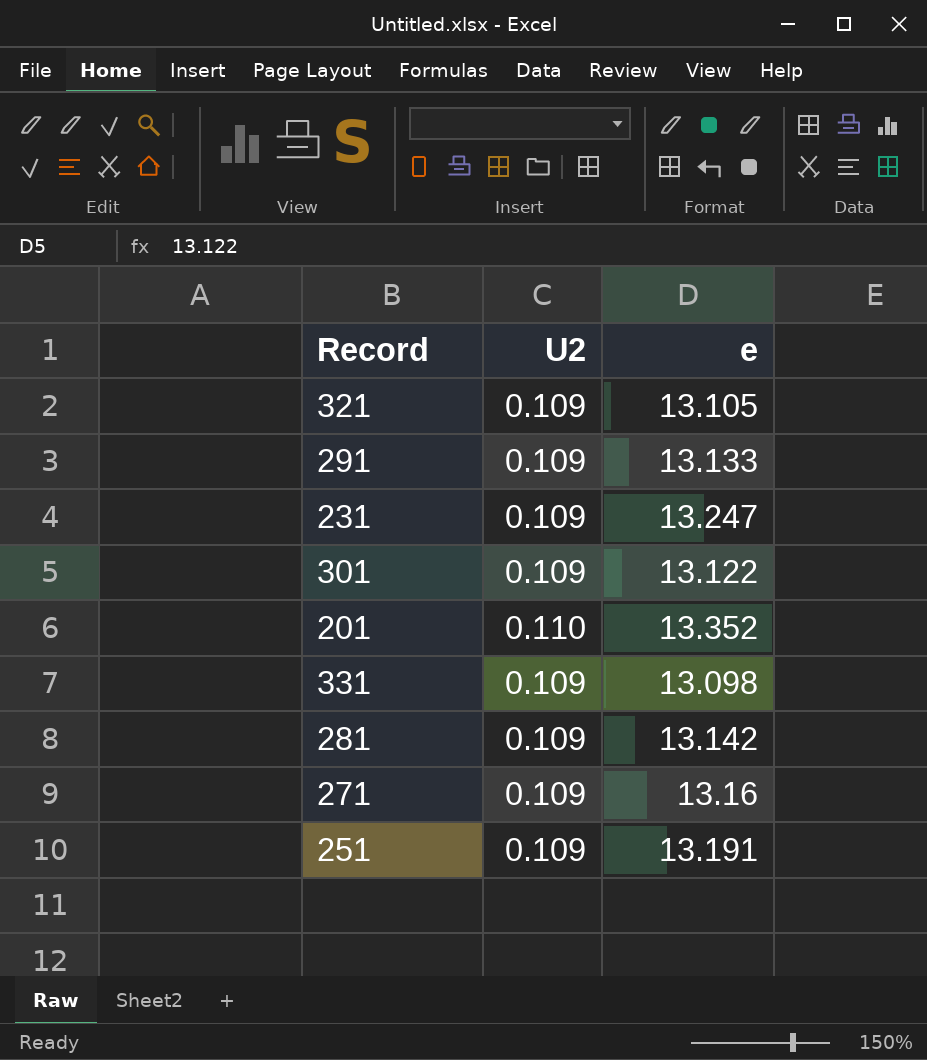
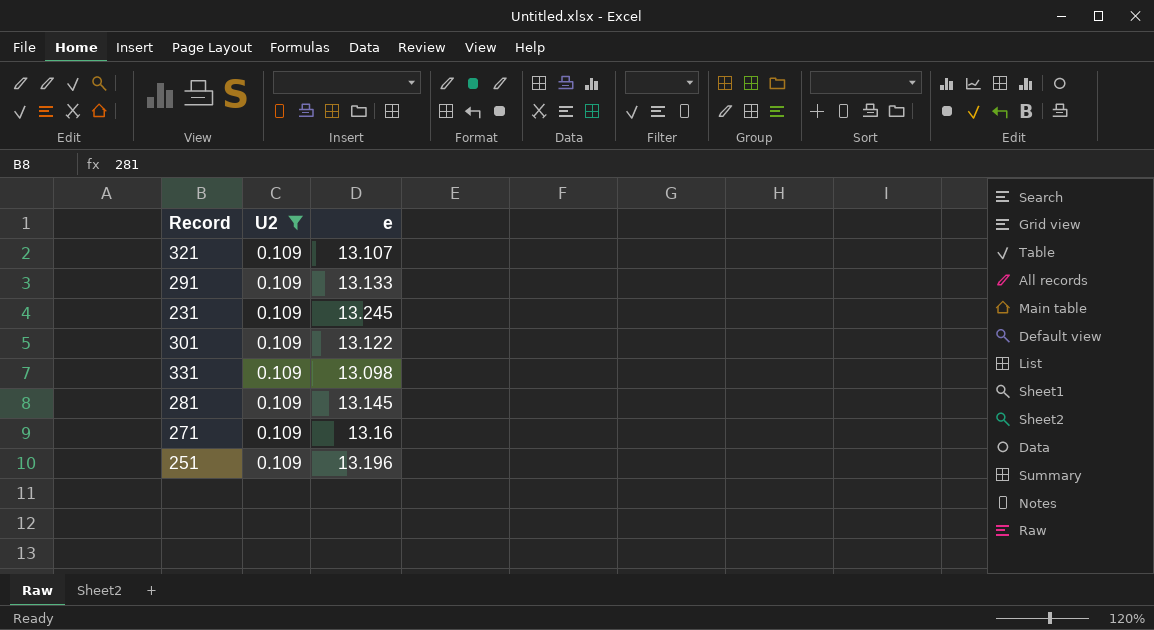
filter: none -> U2 = 0.109
321 | e: 13.105 -> 13.107
231 | e: 13.247 -> 13.245
281 | e: 13.142 -> 13.145
251 | e: 13.191 -> 13.196

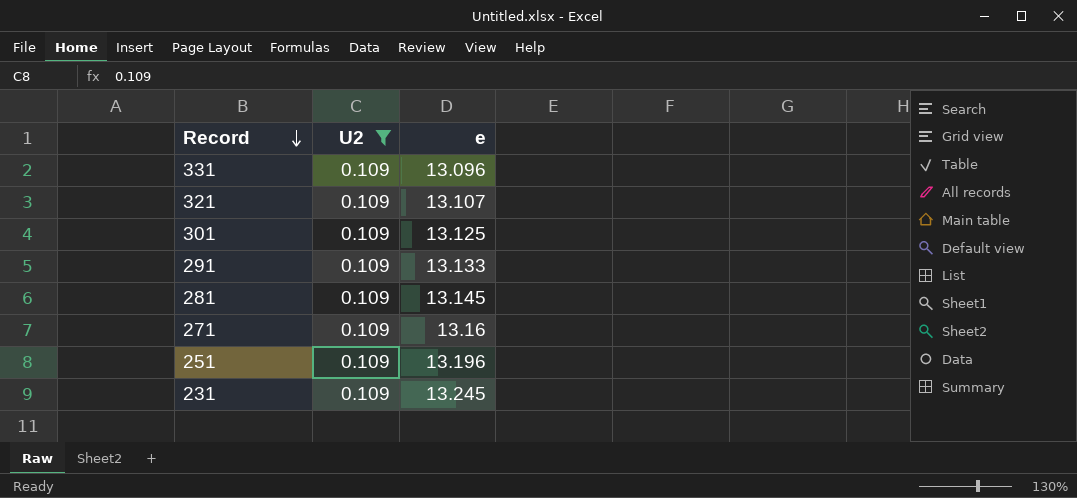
row order: none -> Record descending
331 | e: 13.098 -> 13.096
301 | e: 13.122 -> 13.125

